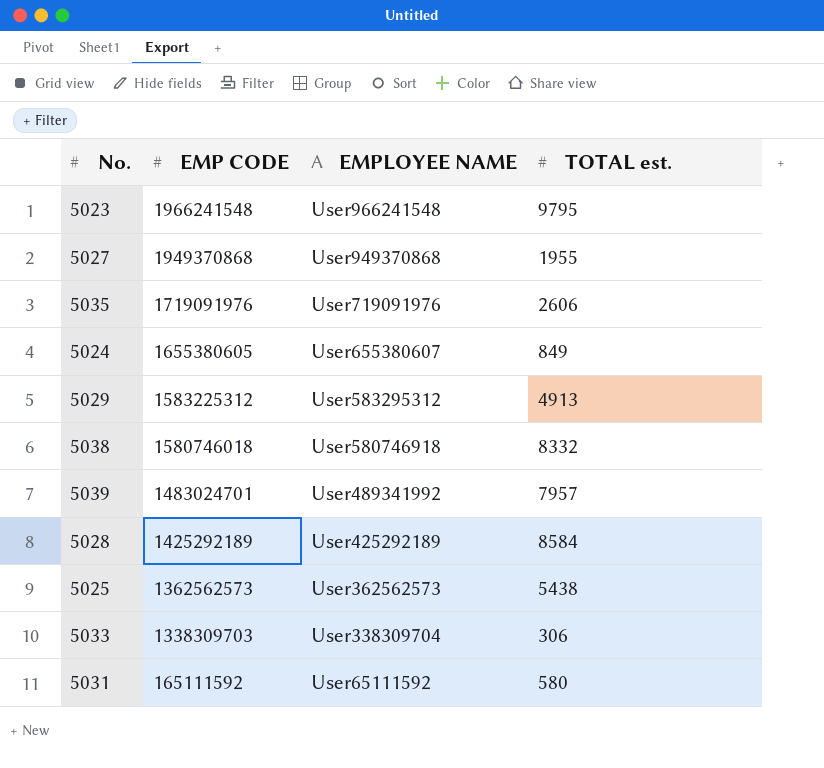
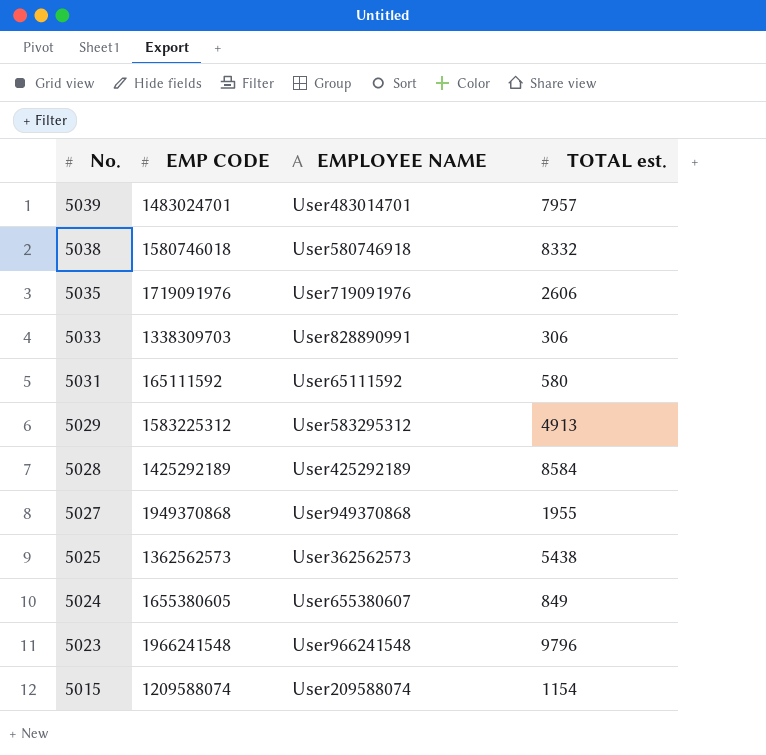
row order: EMP CODE descending -> No. descending
5039 | EMPLOYEE NAME: User489341992 -> User483014701
5033 | EMPLOYEE NAME: User338309704 -> User828890991
5023 | TOTAL est.: 9795 -> 9796
row 5015: none -> 1209588074 | User209588074 | 1154

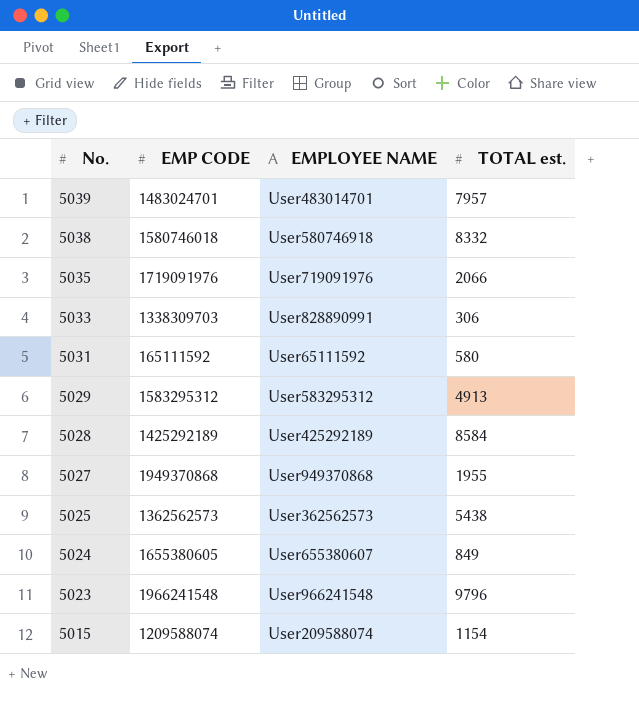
5035 | TOTAL est.: 2606 -> 2066
5029 | EMP CODE: 1583225312 -> 1583295312

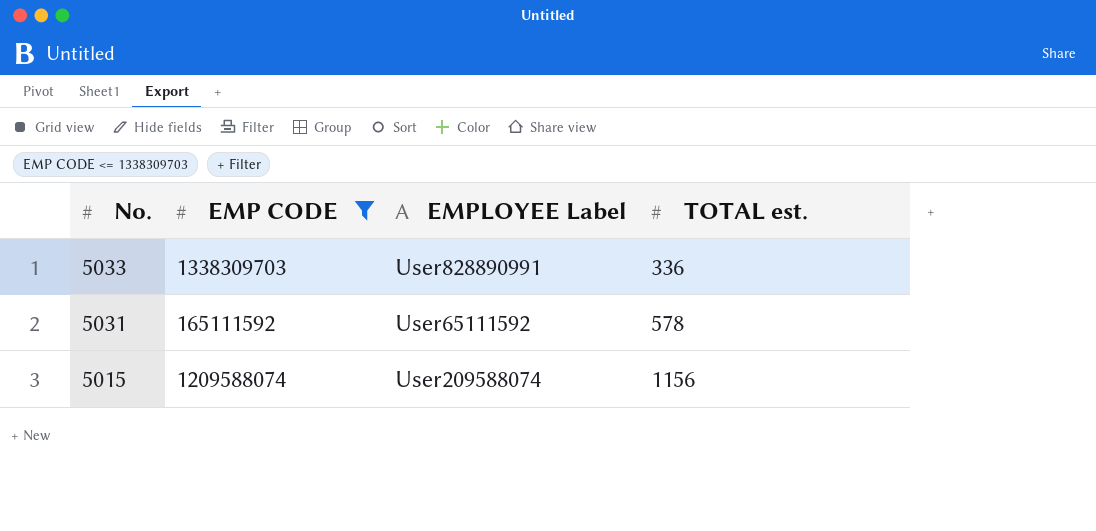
filter: none -> EMP CODE <= 1338309703
column name: EMPLOYEE NAME -> EMPLOYEE Label
5033 | TOTAL est.: 306 -> 336
5031 | TOTAL est.: 580 -> 578
5015 | TOTAL est.: 1154 -> 1156

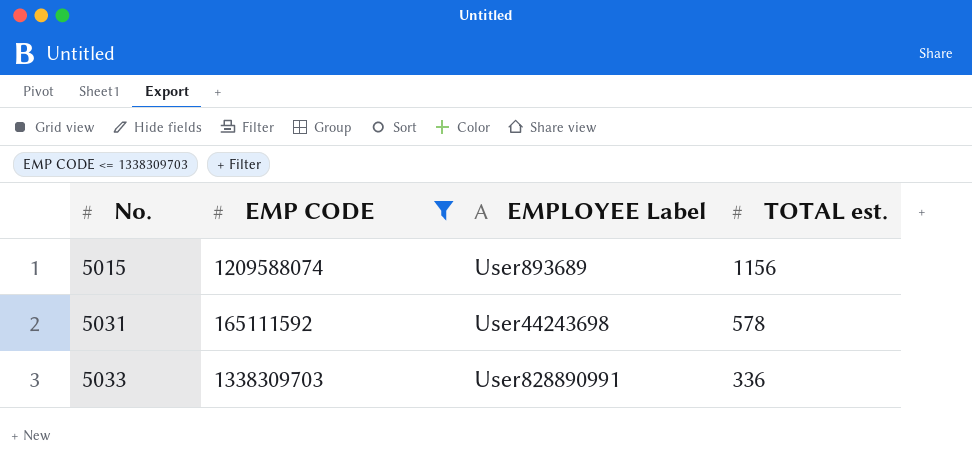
row order: No. descending -> No. ascending
5015 | EMPLOYEE Label: User209588074 -> User893689
5031 | EMPLOYEE Label: User65111592 -> User44243698

